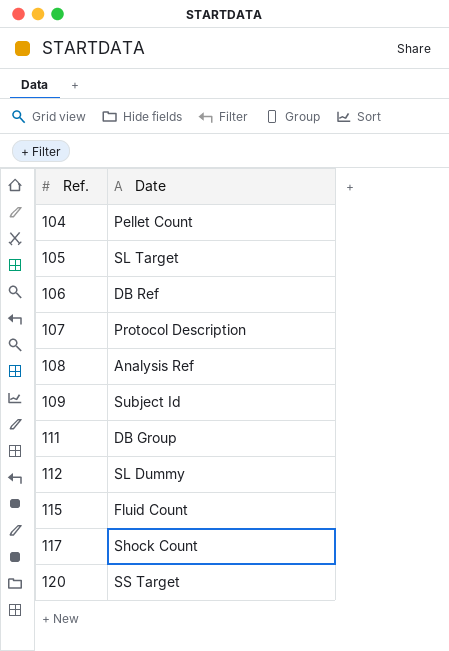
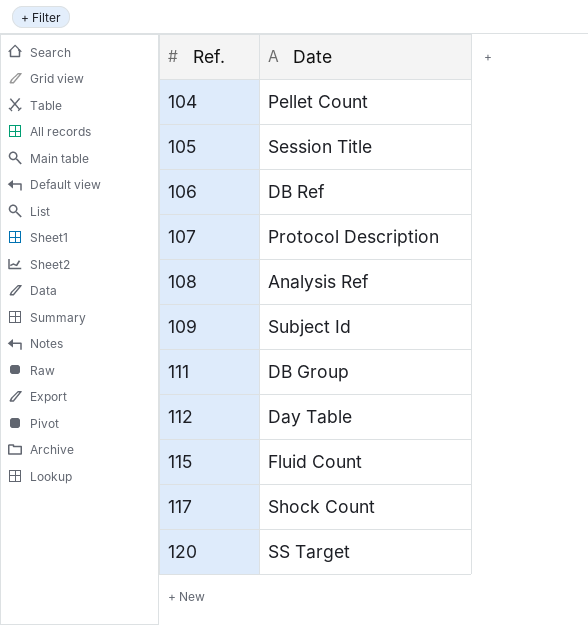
105 | Date: SL Target -> Session Title
112 | Date: SL Dummy -> Day Table

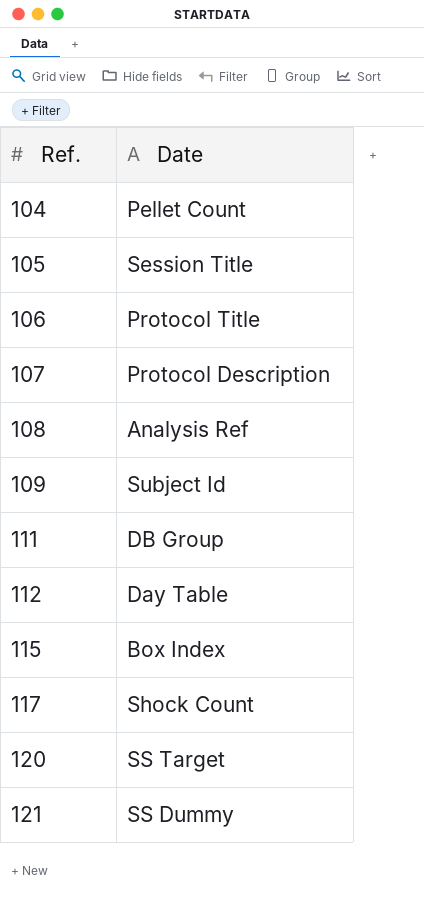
106 | Date: DB Ref -> Protocol Title
115 | Date: Fluid Count -> Box Index
row 121: none -> SS Dummy

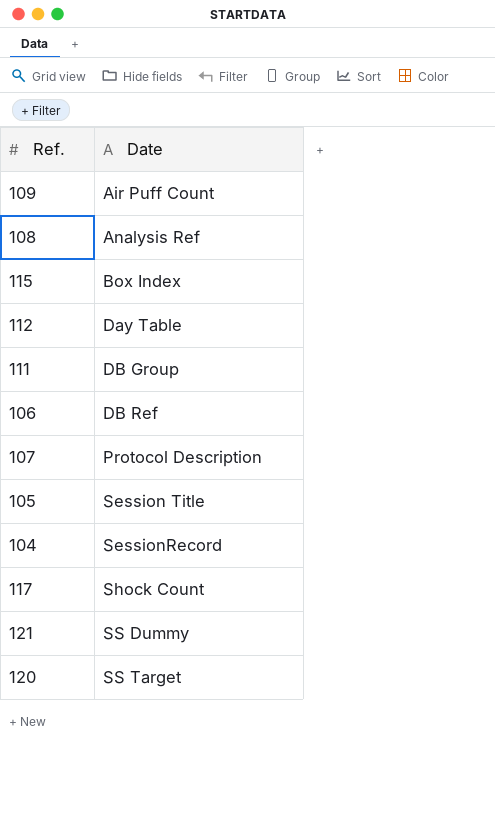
row order: Ref. ascending -> Date ascending
109 | Date: Subject Id -> Air Puff Count
106 | Date: Protocol Title -> DB Ref
104 | Date: Pellet Count -> SessionRecord

